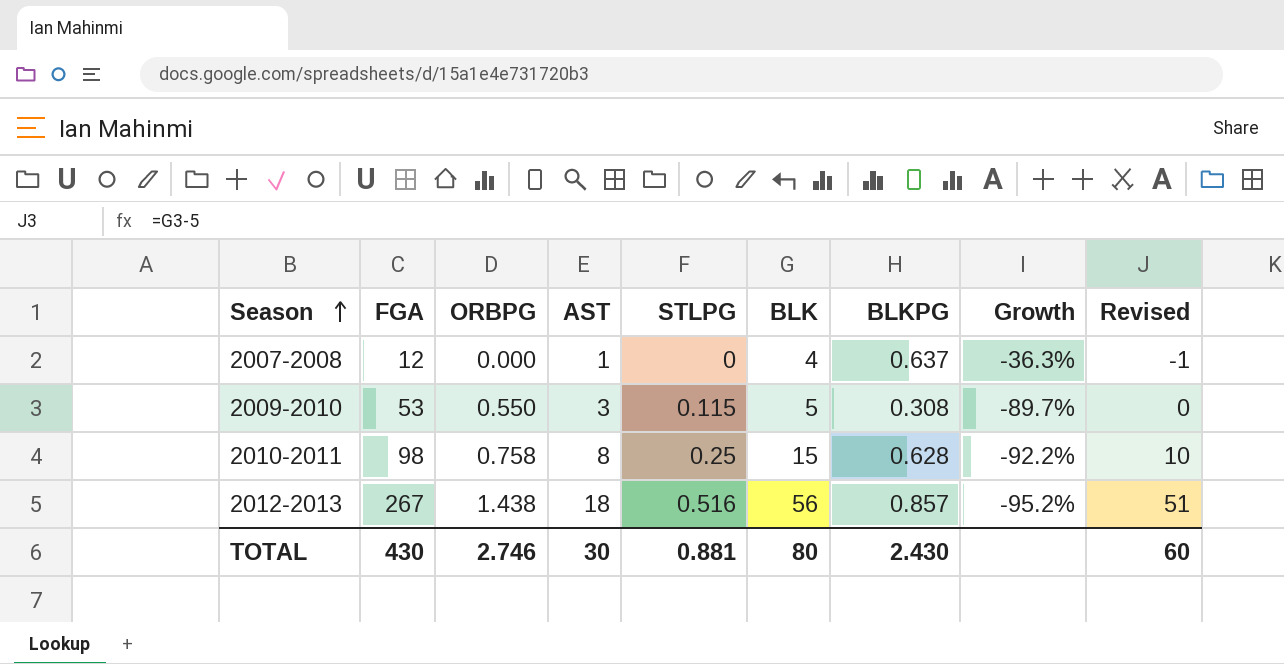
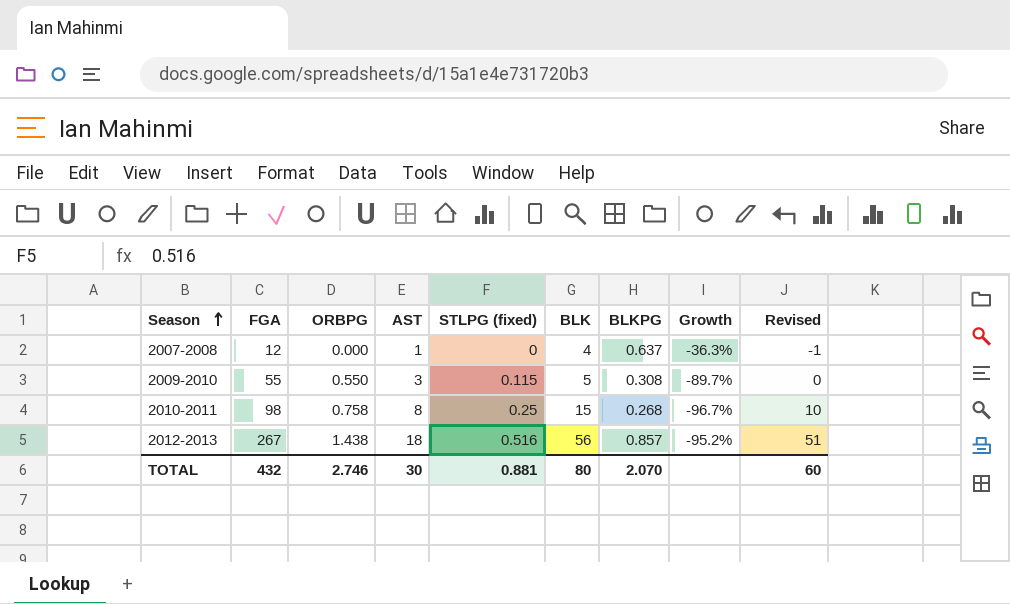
column name: STLPG -> STLPG (fixed)
2009-2010 | FGA: 53 -> 55
2010-2011 | BLKPG: 0.628 -> 0.268
2010-2011 | Growth: -92.2% -> -96.7%
TOTAL | FGA: 430 -> 432
TOTAL | BLKPG: 2.430 -> 2.070

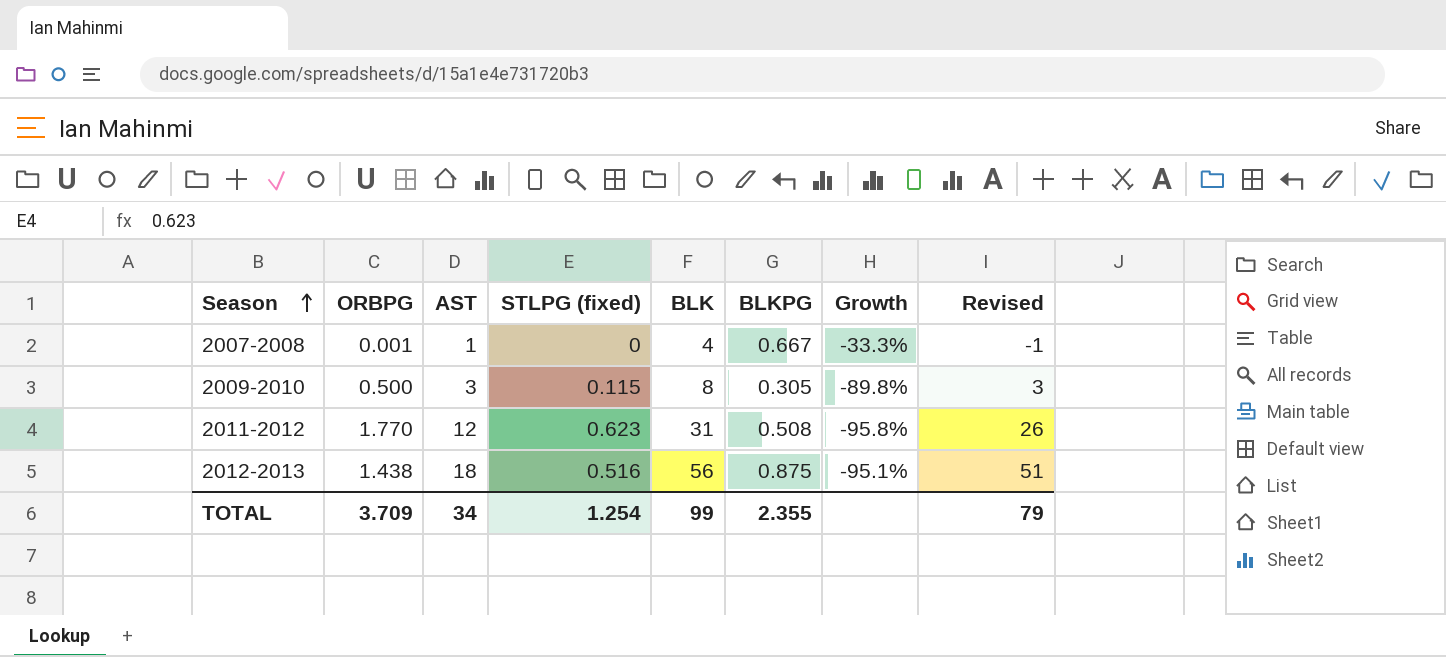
column FGA | position: 2 -> none
row 2010-2011: 98 | 0.758 | 8 | 0.25 | 15 | 0.268 | -96.7% | 10 -> none
2007-2008 | ORBPG: 0.000 -> 0.001
2007-2008 | BLKPG: 0.637 -> 0.667
2007-2008 | Growth: -36.3% -> -33.3%
2009-2010 | ORBPG: 0.550 -> 0.500
2009-2010 | BLK: 5 -> 8
2009-2010 | BLKPG: 0.308 -> 0.305
2009-2010 | Growth: -89.7% -> -89.8%
2009-2010 | Revised: 0 -> 3
row 2011-2012: none -> 1.770 | 12 | 0.623 | 31 | 0.508 | -95.8% | 26
2012-2013 | BLKPG: 0.857 -> 0.875
2012-2013 | Growth: -95.2% -> -95.1%
TOTAL | ORBPG: 2.746 -> 3.709
TOTAL | AST: 30 -> 34
TOTAL | STLPG (fixed): 0.881 -> 1.254
TOTAL | BLK: 80 -> 99
TOTAL | BLKPG: 2.070 -> 2.355
TOTAL | Revised: 60 -> 79

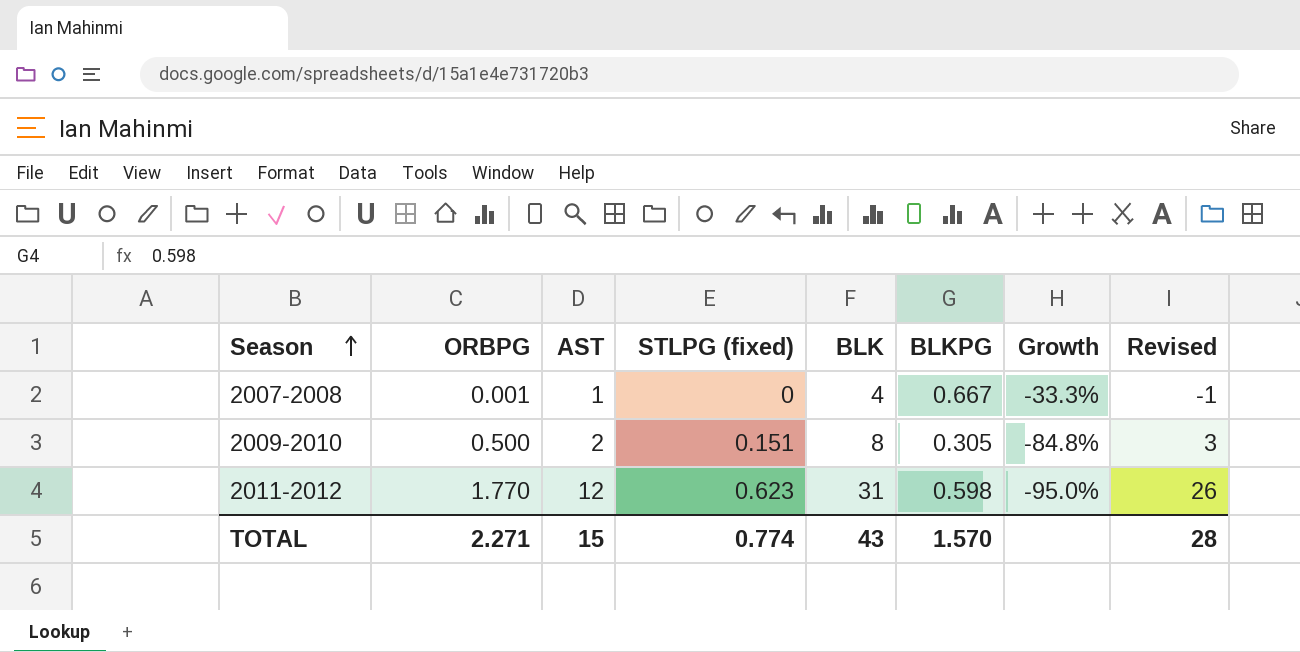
row 2012-2013: 1.438 | 18 | 0.516 | 56 | 0.875 | -95.1% | 51 -> none
2009-2010 | AST: 3 -> 2
2009-2010 | STLPG (fixed): 0.115 -> 0.151
2009-2010 | Growth: -89.8% -> -84.8%
2011-2012 | BLKPG: 0.508 -> 0.598
2011-2012 | Growth: -95.8% -> -95.0%
TOTAL | ORBPG: 3.709 -> 2.271
TOTAL | AST: 34 -> 15
TOTAL | STLPG (fixed): 1.254 -> 0.774
TOTAL | BLK: 99 -> 43
TOTAL | BLKPG: 2.355 -> 1.570
TOTAL | Revised: 79 -> 28

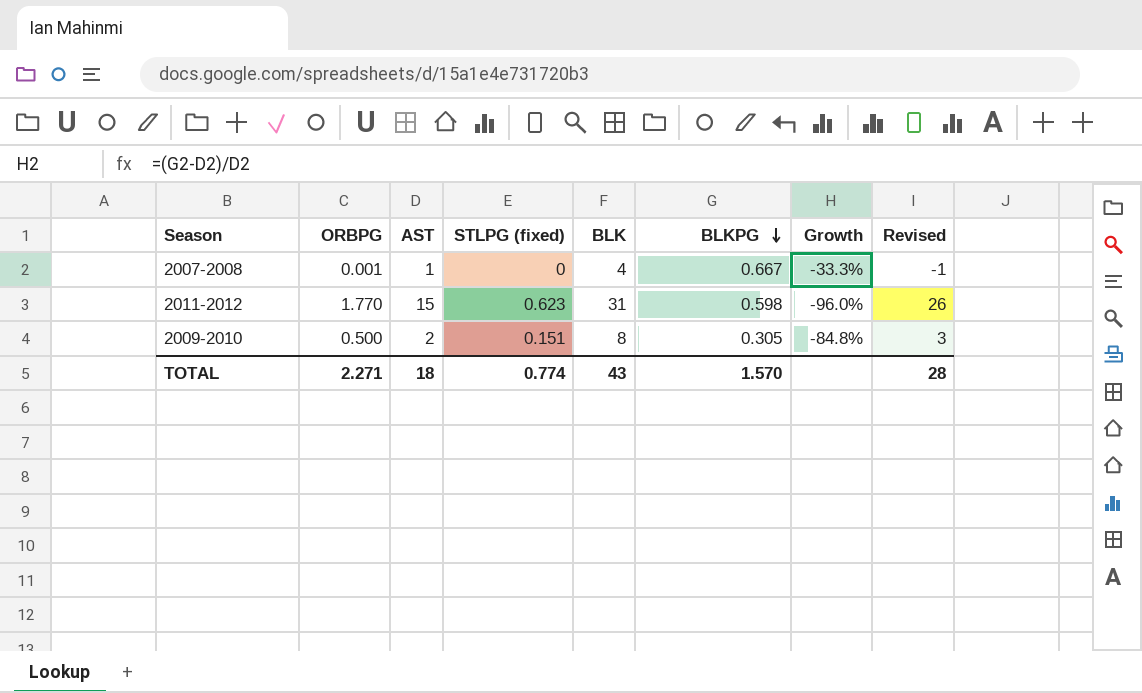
row order: Season ascending -> BLKPG descending
2011-2012 | AST: 12 -> 15
2011-2012 | Growth: -95.0% -> -96.0%
TOTAL | AST: 15 -> 18

